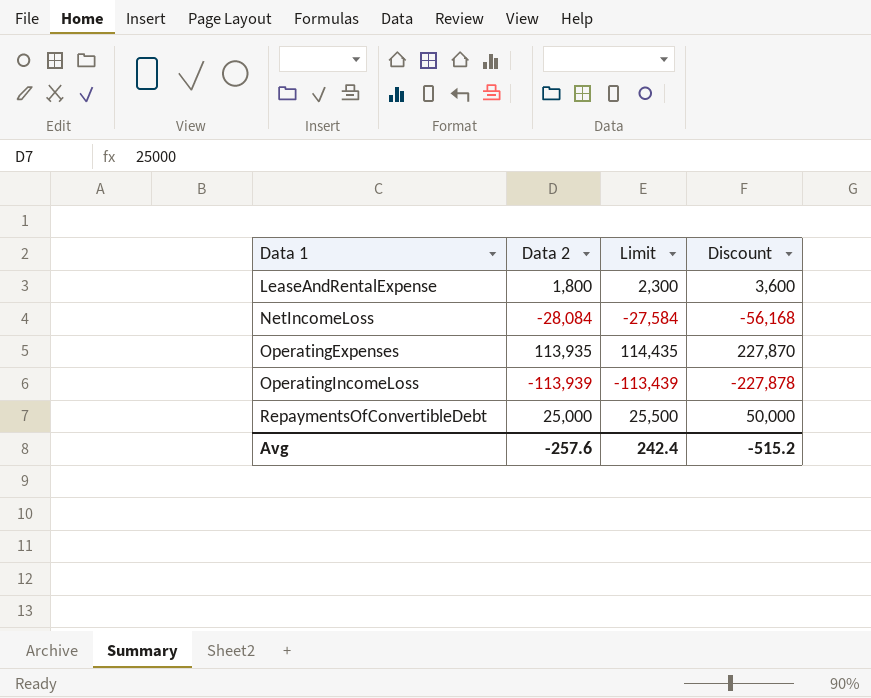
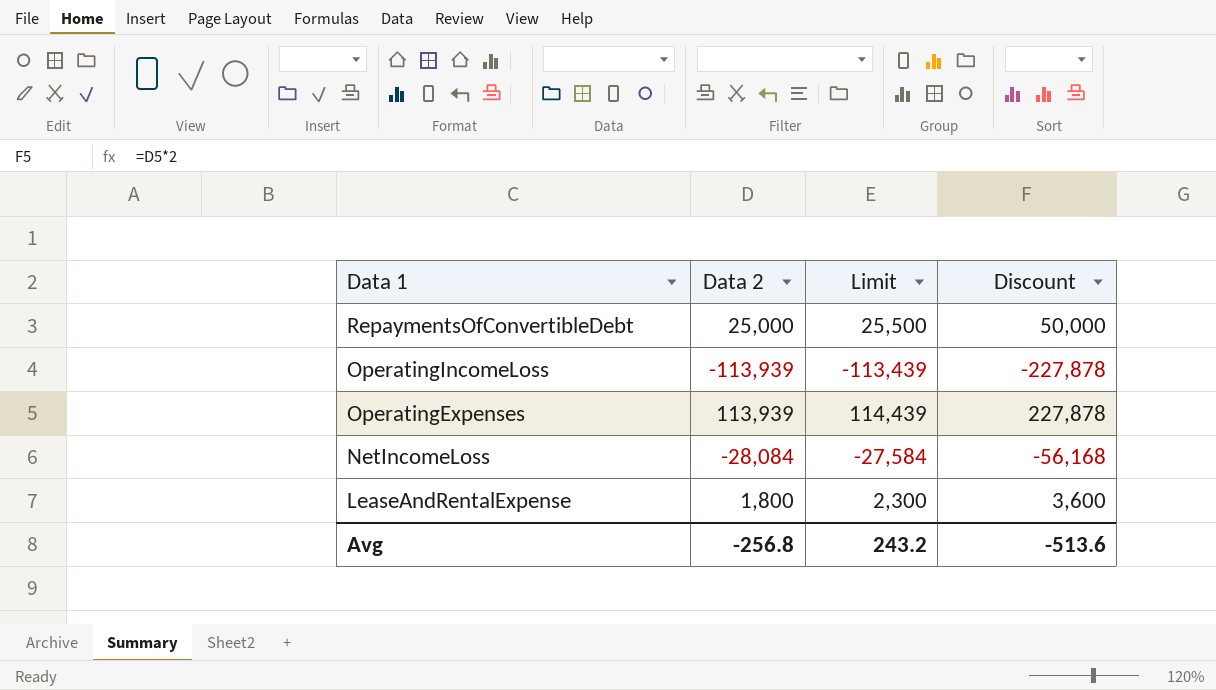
row order: Data 1 ascending -> Data 1 descending
OperatingExpenses | Data 2: 113,935 -> 113,939
OperatingExpenses | Limit: 114,435 -> 114,439
OperatingExpenses | Discount: 227,870 -> 227,878
Avg | Data 2: -257.6 -> -256.8
Avg | Limit: 242.4 -> 243.2
Avg | Discount: -515.2 -> -513.6

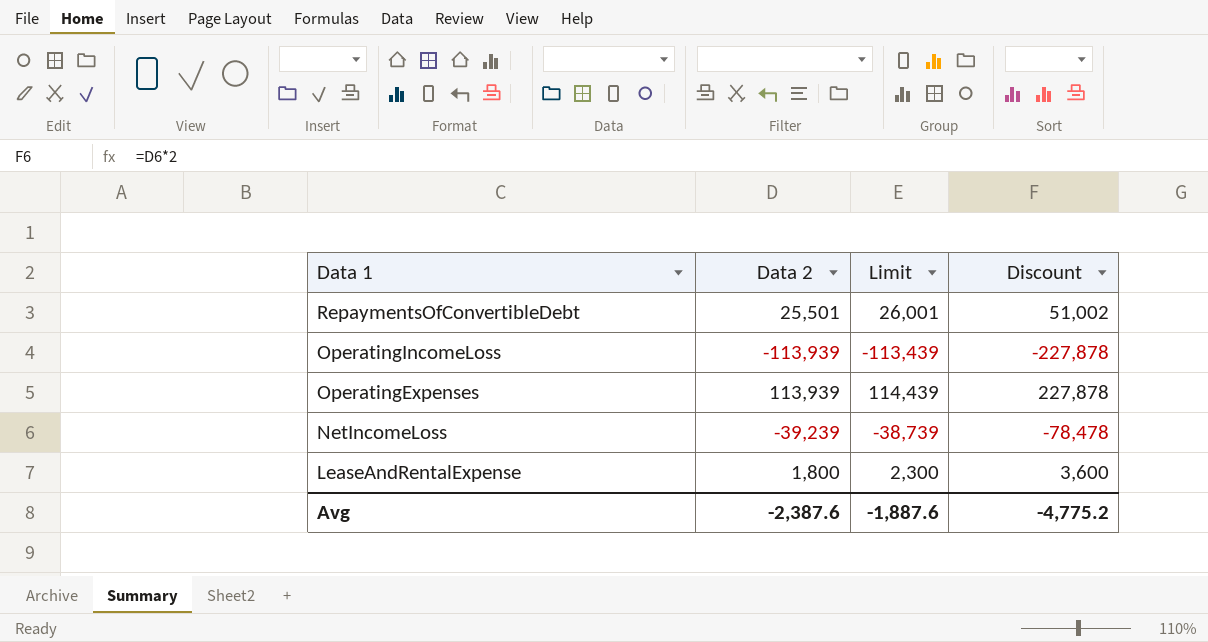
RepaymentsOfConvertibleDebt | Data 2: 25,000 -> 25,501
RepaymentsOfConvertibleDebt | Limit: 25,500 -> 26,001
RepaymentsOfConvertibleDebt | Discount: 50,000 -> 51,002
NetIncomeLoss | Data 2: -28,084 -> -39,239
NetIncomeLoss | Limit: -27,584 -> -38,739
NetIncomeLoss | Discount: -56,168 -> -78,478
Avg | Data 2: -256.8 -> -2,387.6
Avg | Limit: 243.2 -> -1,887.6
Avg | Discount: -513.6 -> -4,775.2

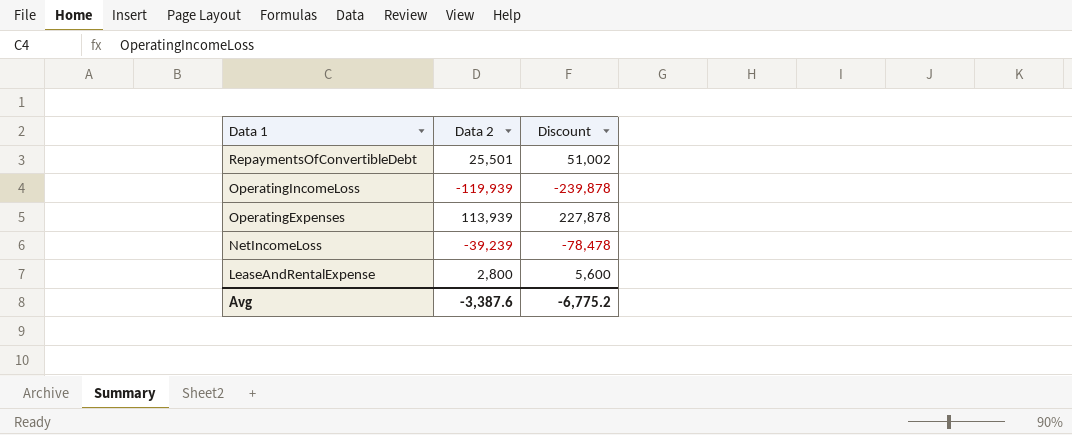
column Limit | formula: [Data 2] + 500 -> none
OperatingIncomeLoss | Data 2: -113,939 -> -119,939
OperatingIncomeLoss | Discount: -227,878 -> -239,878
LeaseAndRentalExpense | Data 2: 1,800 -> 2,800
LeaseAndRentalExpense | Discount: 3,600 -> 5,600
Avg | Data 2: -2,387.6 -> -3,387.6
Avg | Discount: -4,775.2 -> -6,775.2

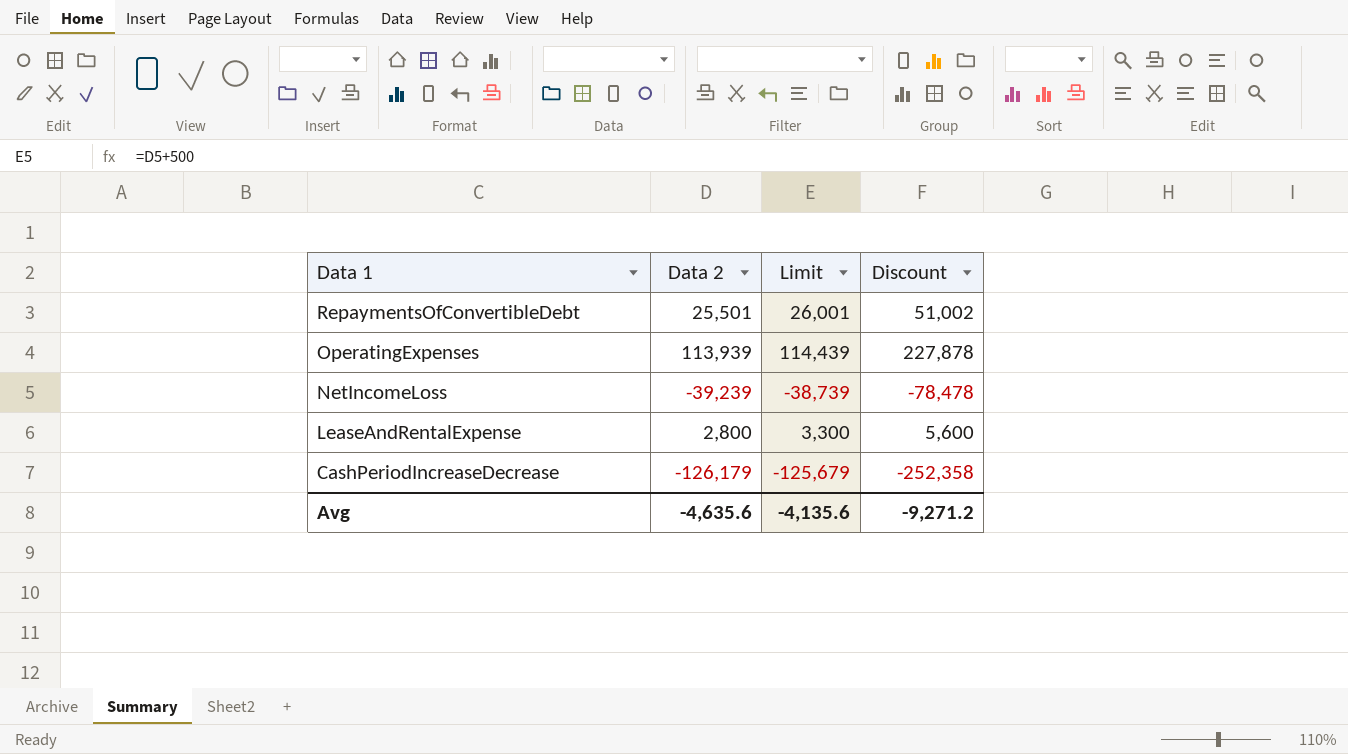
column Limit | formula: none -> [Data 2] + 500
row OperatingIncomeLoss: -119,939 | -239,878 -> none
row CashPeriodIncreaseDecrease: none -> -126,179 | -125,679 | -252,358
Avg | Data 2: -3,387.6 -> -4,635.6
Avg | Discount: -6,775.2 -> -9,271.2

